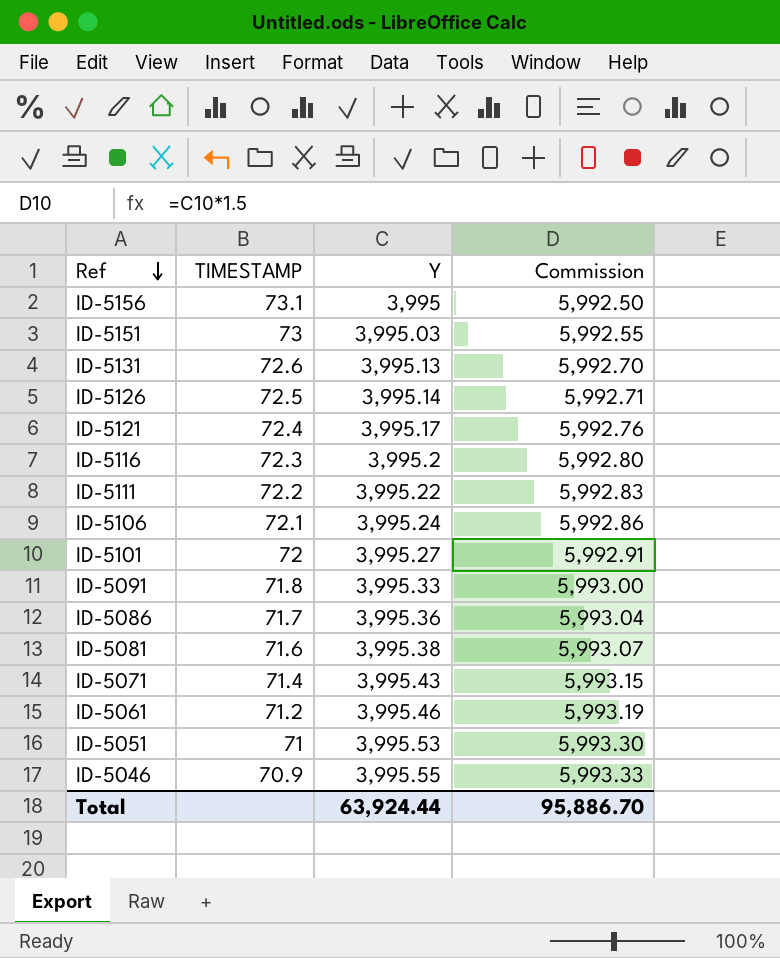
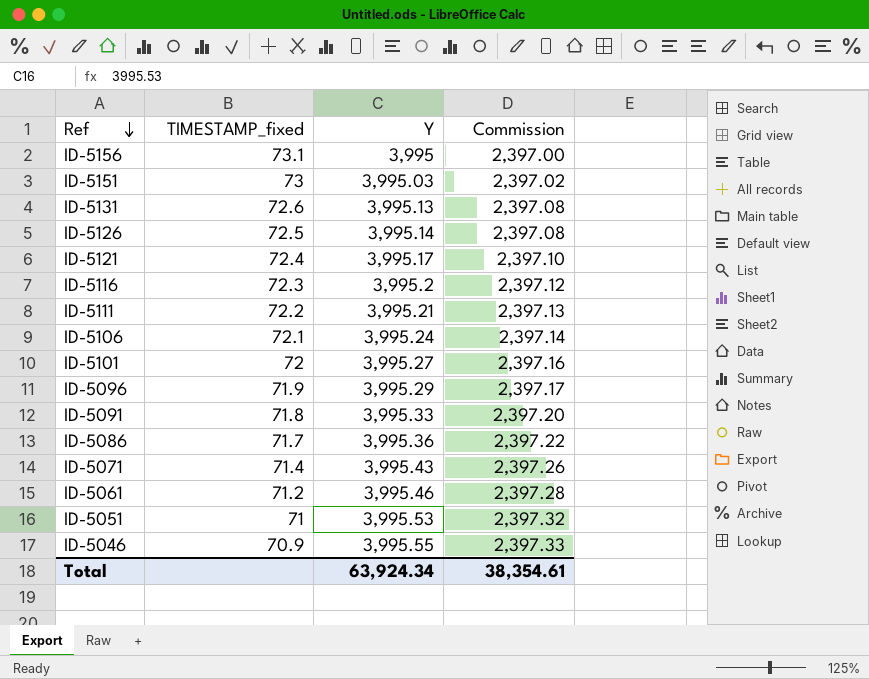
column name: TIMESTAMP -> TIMESTAMP_fixed
column Commission | formula: [Y] * 1.5 -> [Y] * 0.6
row ID-5081: 71.6 | 3,995.38 | 5,993.07 -> none
ID-5111 | Y: 3,995.22 -> 3,995.21
row ID-5096: none -> 71.9 | 3,995.29 | 2,397.17
Total | Y: 63,924.44 -> 63,924.34
Total | Commission: 95,886.70 -> 38,354.61

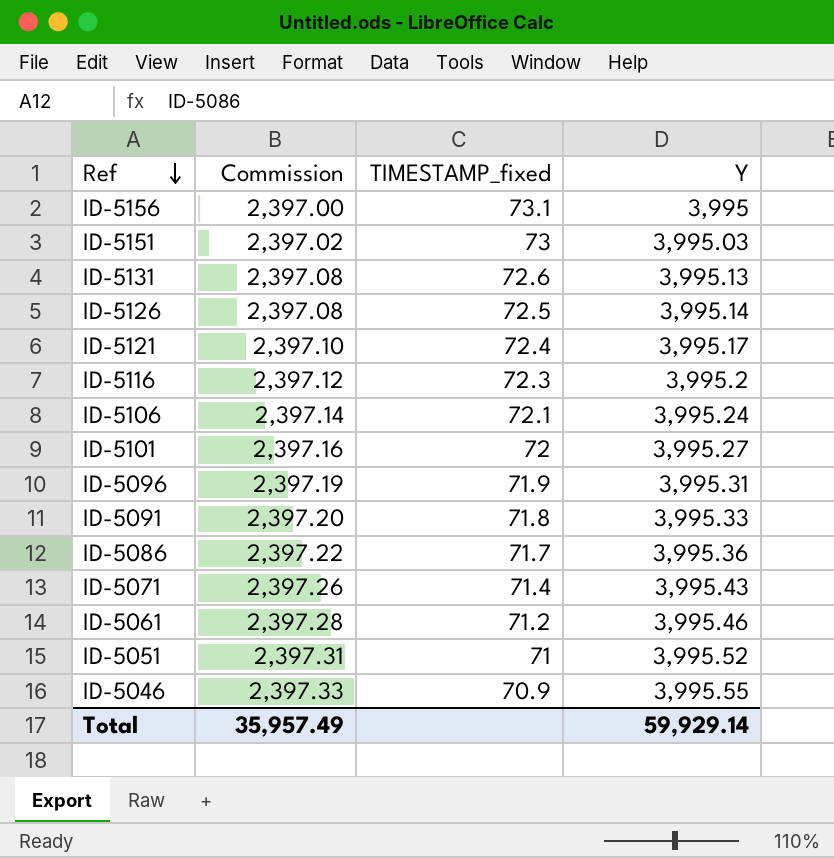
column Commission | position: 4 -> 2
row ID-5111: 72.2 | 3,995.21 | 2,397.13 -> none
ID-5096 | Commission: 2,397.17 -> 2,397.19
ID-5096 | Y: 3,995.29 -> 3,995.31
ID-5051 | Commission: 2,397.32 -> 2,397.31
ID-5051 | Y: 3,995.53 -> 3,995.52
Total | Commission: 38,354.61 -> 35,957.49
Total | Y: 63,924.34 -> 59,929.14

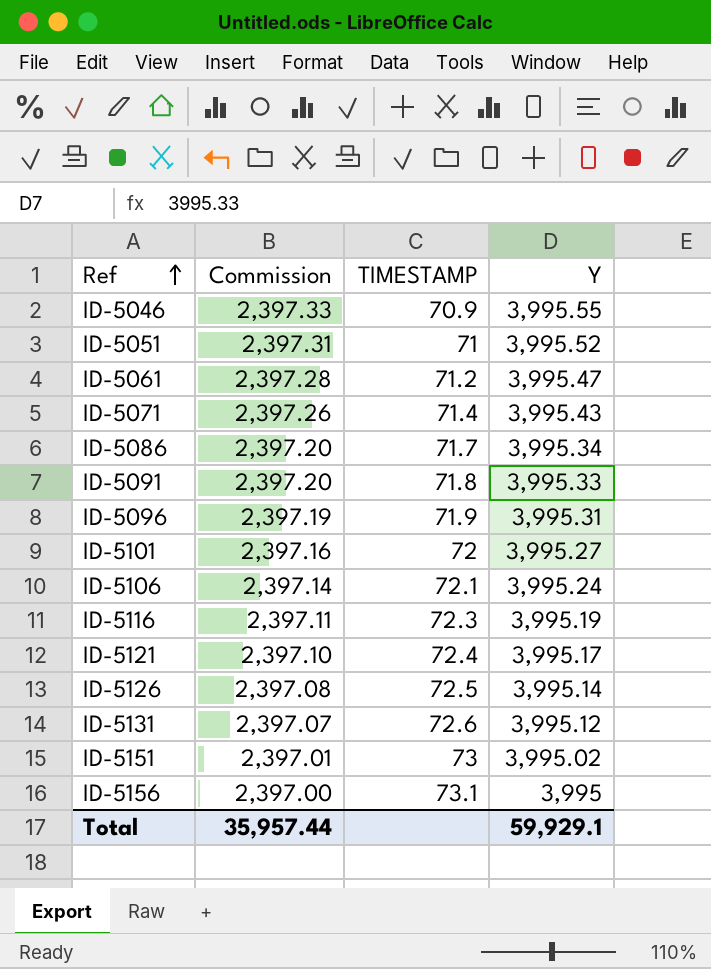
row order: Ref descending -> Ref ascending
column name: TIMESTAMP_fixed -> TIMESTAMP
ID-5061 | Y: 3,995.46 -> 3,995.47
ID-5086 | Commission: 2,397.22 -> 2,397.20
ID-5086 | Y: 3,995.36 -> 3,995.34
ID-5116 | Commission: 2,397.12 -> 2,397.11
ID-5116 | Y: 3,995.2 -> 3,995.19
ID-5131 | Commission: 2,397.08 -> 2,397.07
ID-5131 | Y: 3,995.13 -> 3,995.12
ID-5151 | Commission: 2,397.02 -> 2,397.01
ID-5151 | Y: 3,995.03 -> 3,995.02
Total | Commission: 35,957.49 -> 35,957.44
Total | Y: 59,929.14 -> 59,929.1

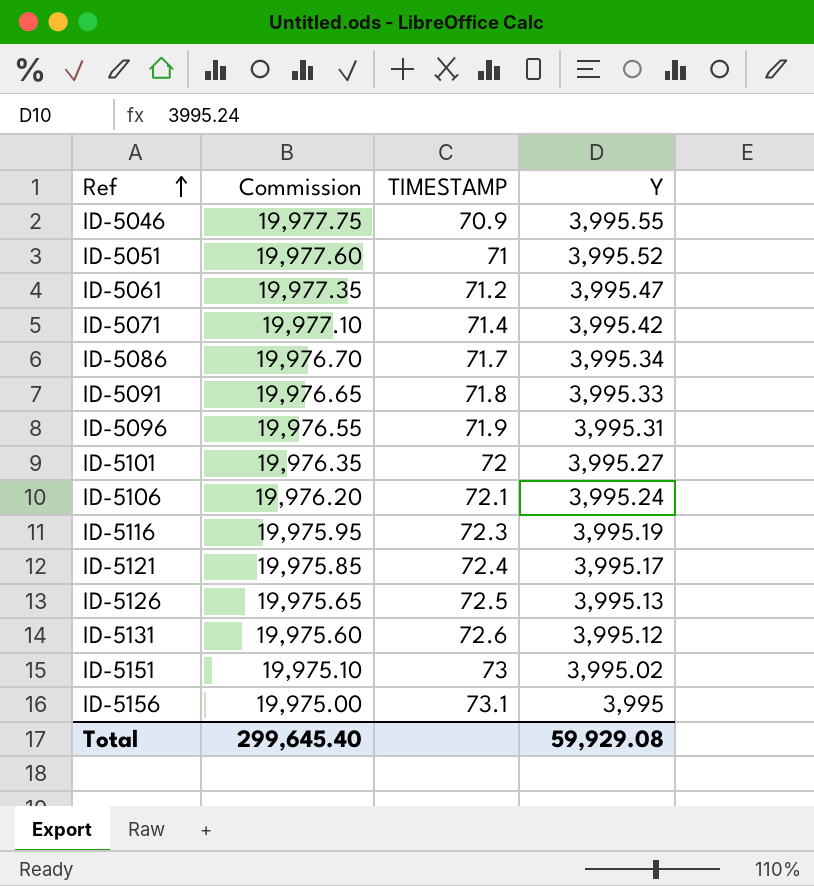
column Commission | formula: [Y] * 0.6 -> [Y] * 5
ID-5071 | Y: 3,995.43 -> 3,995.42
ID-5126 | Y: 3,995.14 -> 3,995.13
Total | Commission: 35,957.44 -> 299,645.40
Total | Y: 59,929.1 -> 59,929.08

